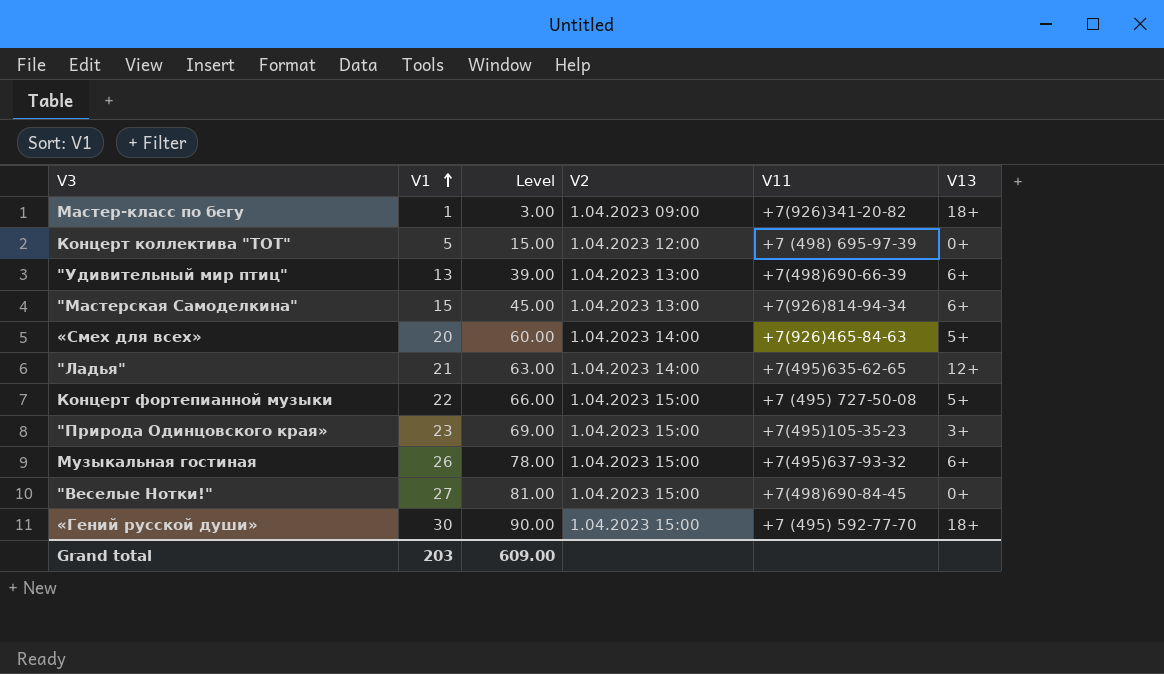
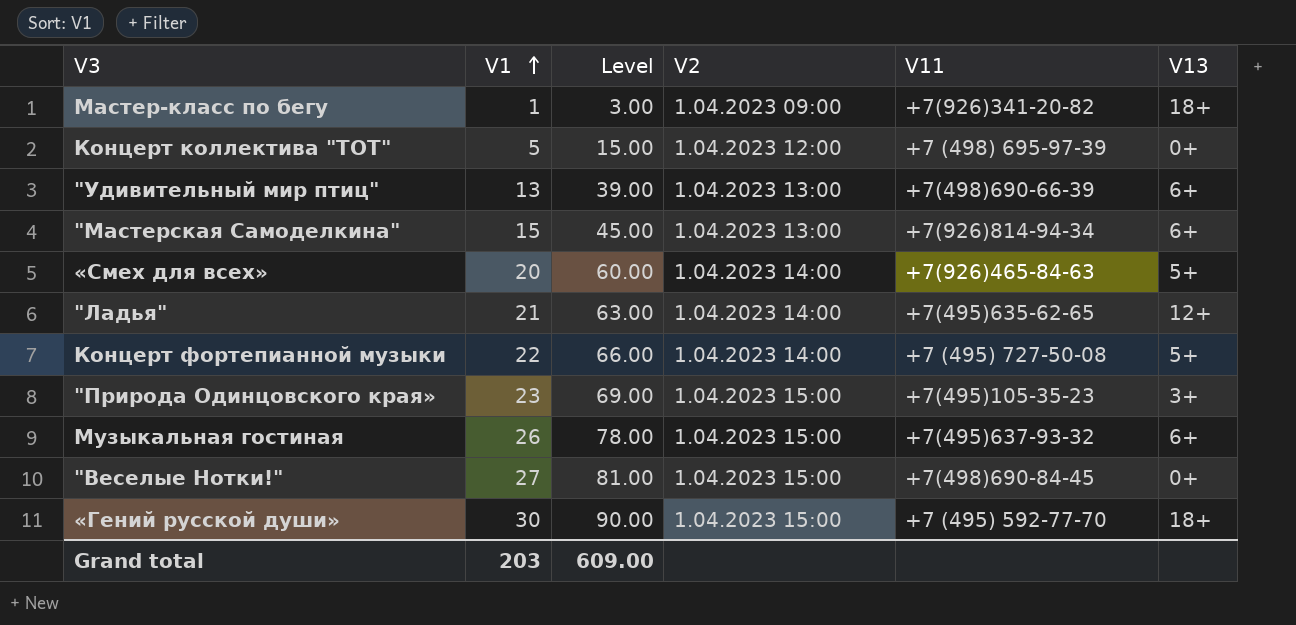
Концерт фортепианной музыки | V2: 1.04.2023 15:00 -> 1.04.2023 14:00

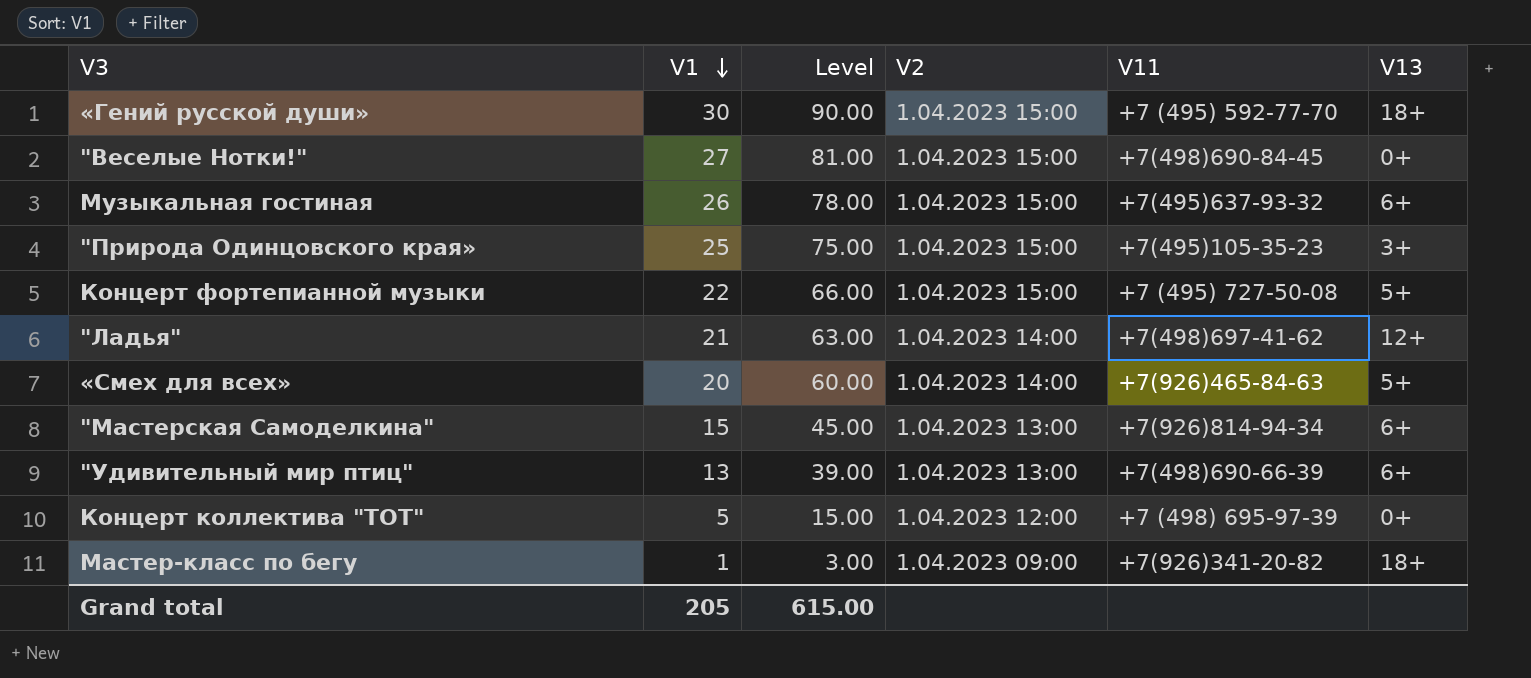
row order: V1 ascending -> V1 descending
"Природа Одинцовского края» | V1: 23 -> 25
"Природа Одинцовского края» | Level: 69.00 -> 75.00
Концерт фортепианной музыки | V2: 1.04.2023 14:00 -> 1.04.2023 15:00
"Ладья" | V11: +7(495)635-62-65 -> +7(498)697-41-62
Grand total | V1: 203 -> 205
Grand total | Level: 609.00 -> 615.00

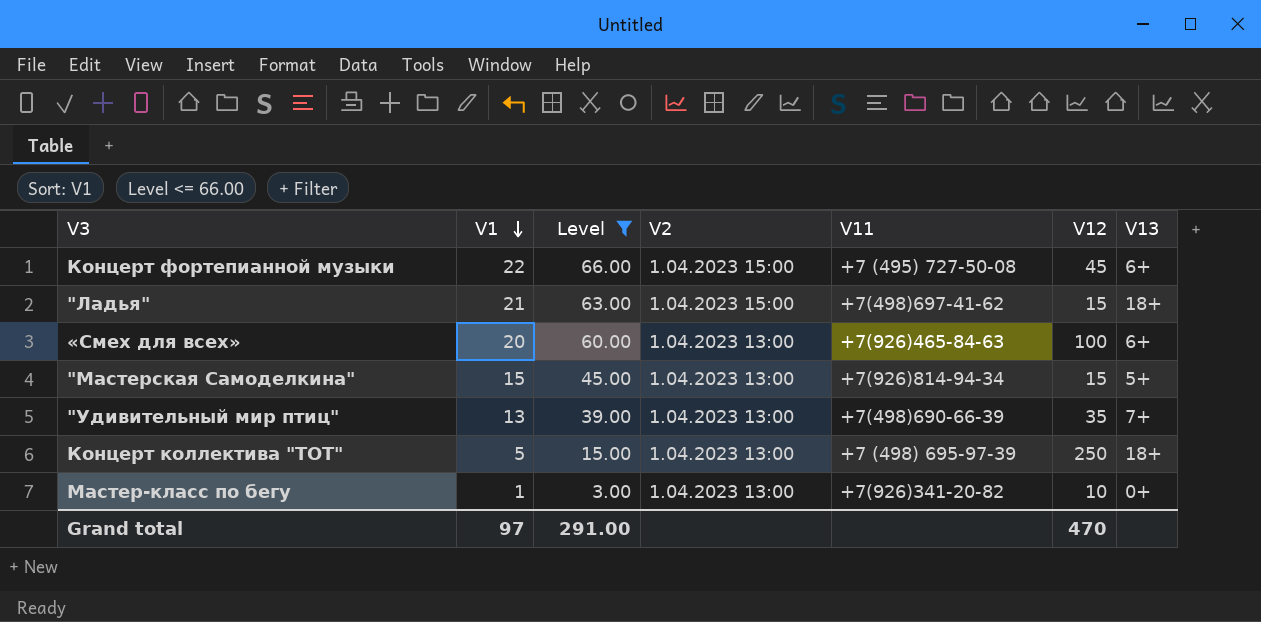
filter: none -> Level <= 66.00
column V12 | position: none -> 6
Концерт фортепианной музыки | V13: 5+ -> 6+
"Ладья" | V2: 1.04.2023 14:00 -> 1.04.2023 15:00
"Ладья" | V13: 12+ -> 18+
«Смех для всех» | V2: 1.04.2023 14:00 -> 1.04.2023 13:00
«Смех для всех» | V13: 5+ -> 6+
"Мастерская Самоделкина" | V13: 6+ -> 5+
"Удивительный мир птиц" | V13: 6+ -> 7+
Концерт коллектива "ТОТ" | V2: 1.04.2023 12:00 -> 1.04.2023 13:00
Концерт коллектива "ТОТ" | V13: 0+ -> 18+
Мастер-класс по бегу | V2: 1.04.2023 09:00 -> 1.04.2023 13:00
Мастер-класс по бегу | V13: 18+ -> 0+
Grand total | V1: 205 -> 97
Grand total | Level: 615.00 -> 291.00

